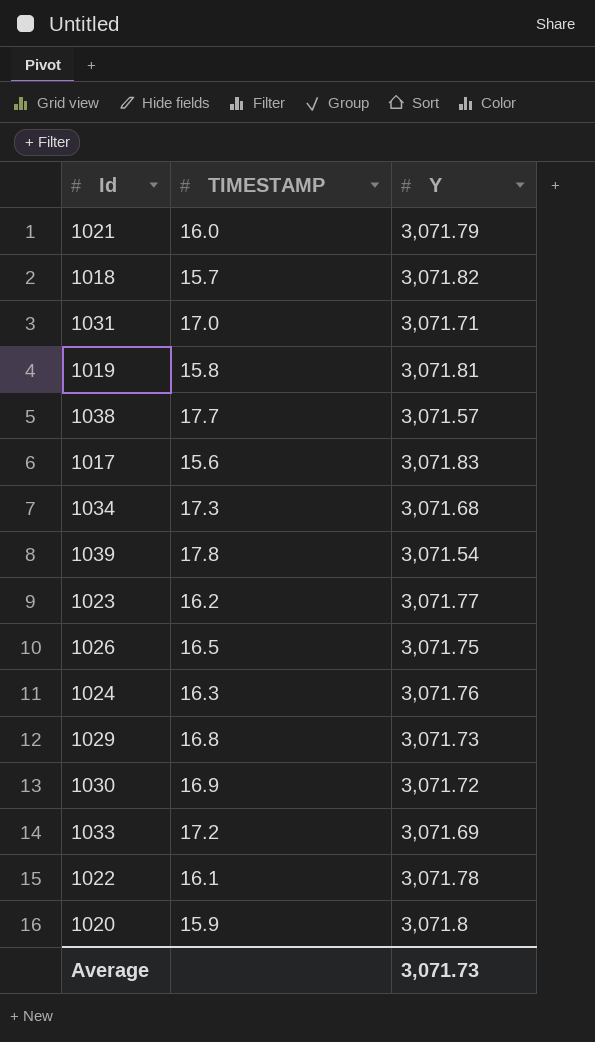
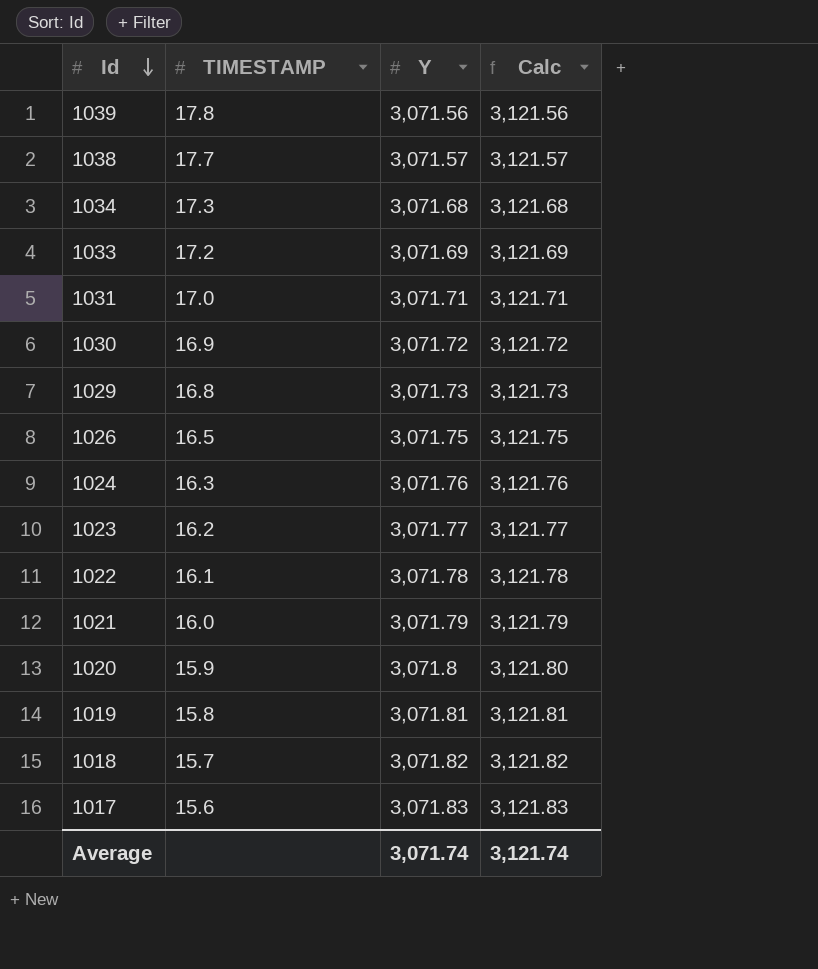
row order: none -> Id descending
column Calc | formula: none -> [Y] + 50
1039 | Y: 3,071.54 -> 3,071.56
Average | Y: 3,071.73 -> 3,071.74

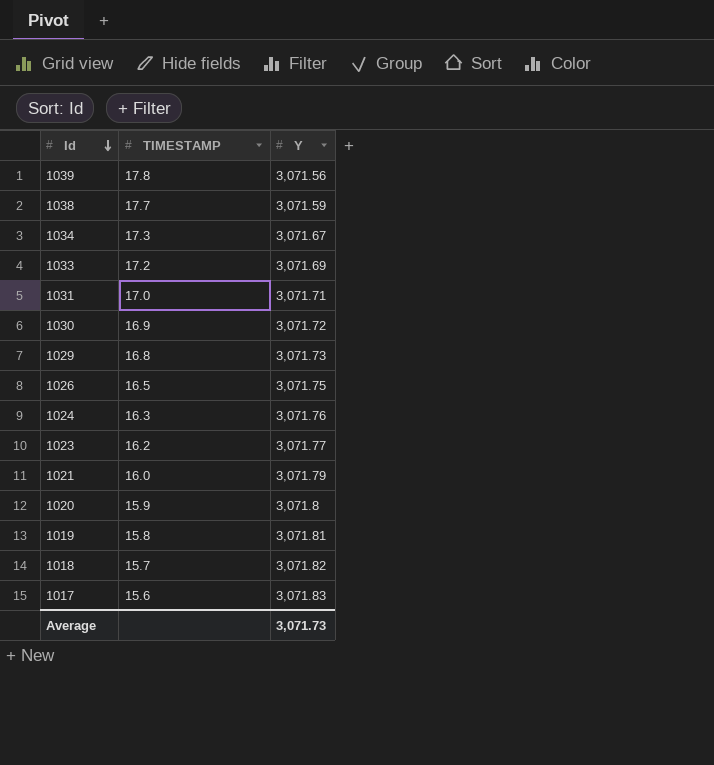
column Calc | formula: [Y] + 50 -> none
row 1022: 16.1 | 3,071.78 | 3,121.78 -> none
1038 | Y: 3,071.57 -> 3,071.59
1034 | Y: 3,071.68 -> 3,071.67
Average | Y: 3,071.74 -> 3,071.73

